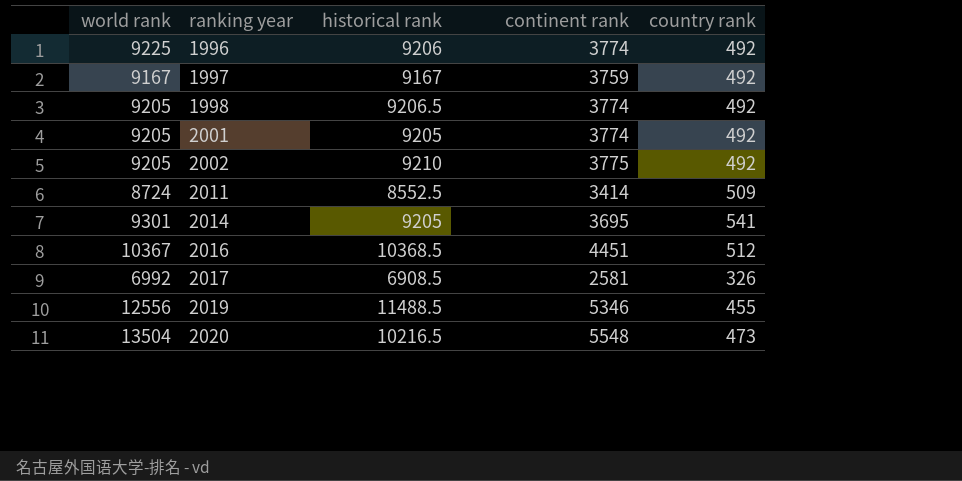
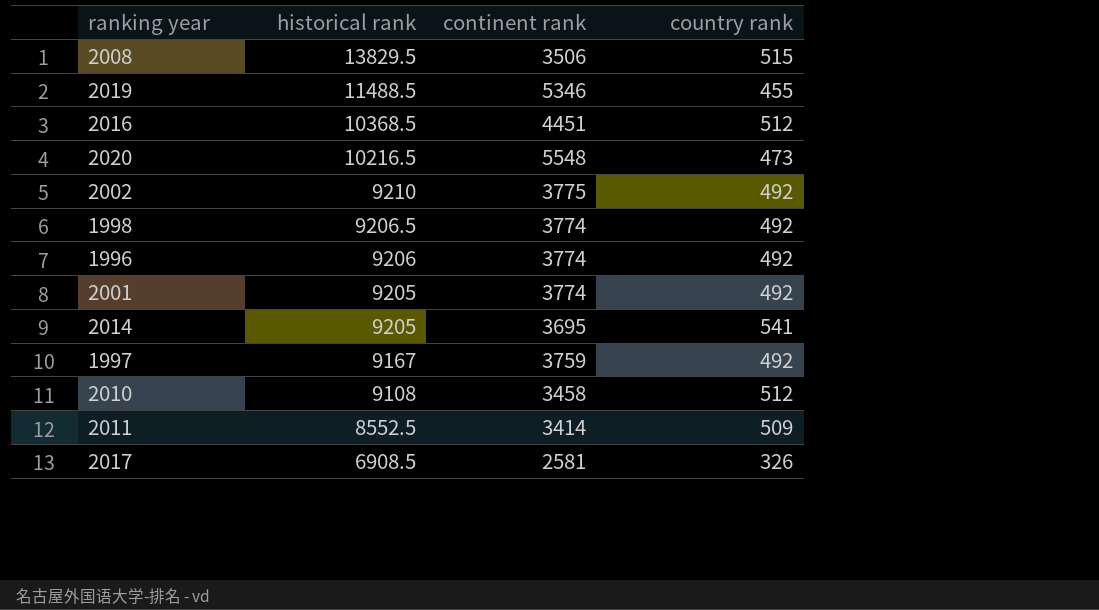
row order: ranking year ascending -> historical rank descending
column world rank | position: 1 -> none
row 2008: none -> 13829.5 | 3506 | 515
row 2010: none -> 9108 | 3458 | 512

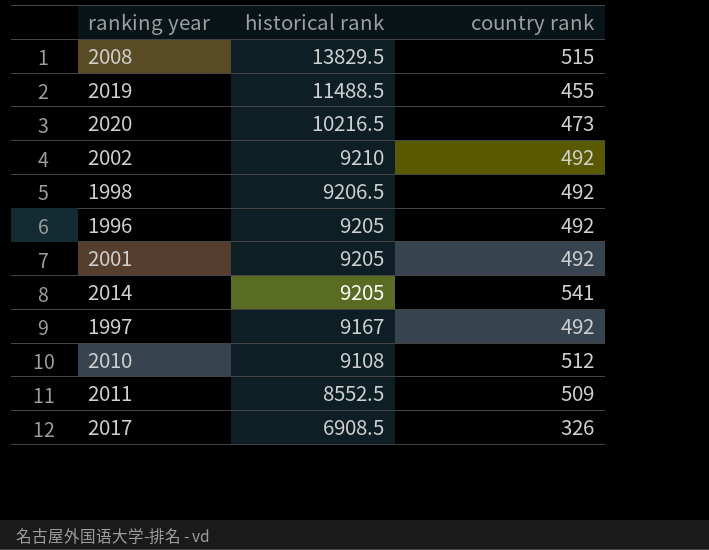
column continent rank | position: 3 -> none
row 2016: 10368.5 | 4451 | 512 -> none
1996 | historical rank: 9206 -> 9205

